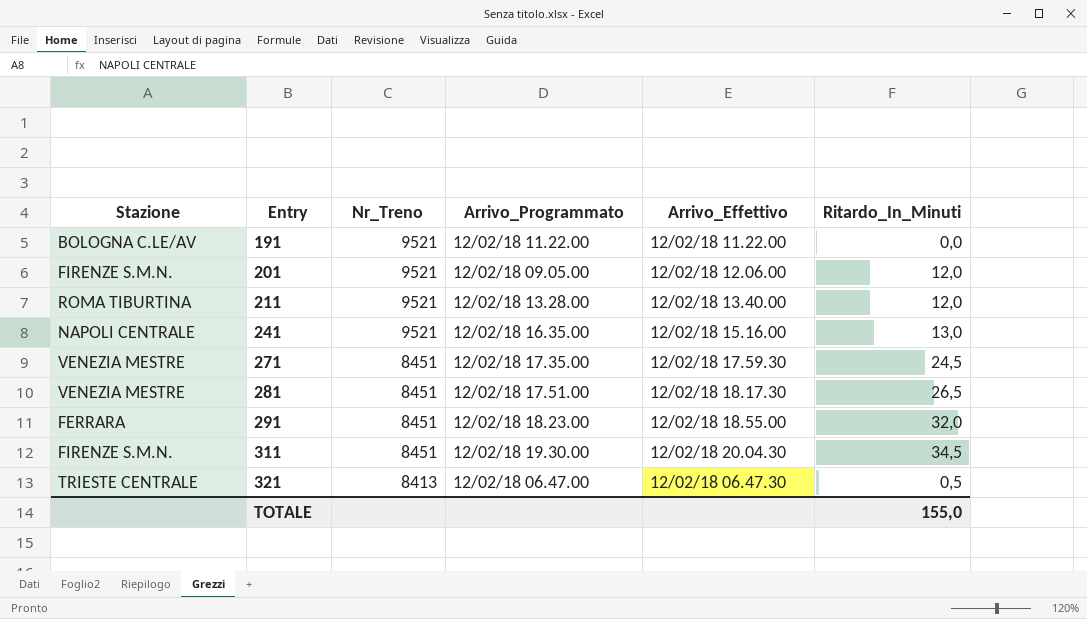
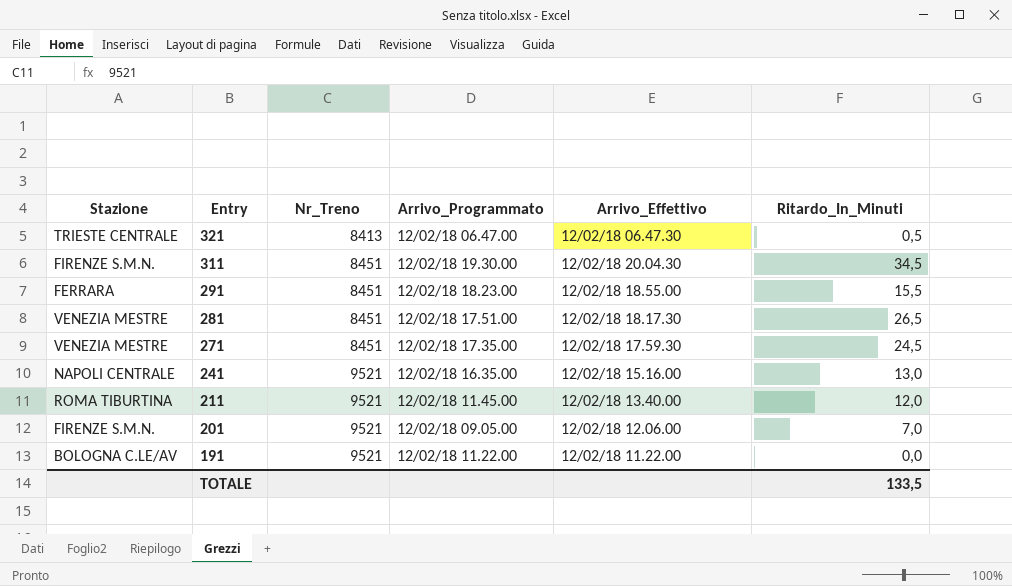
row order: Entry ascending -> Entry descending
291 | Ritardo_In_Minuti: 32,0 -> 15,5
211 | Arrivo_Programmato: 12/02/18 13.28.00 -> 12/02/18 11.45.00
201 | Ritardo_In_Minuti: 12,0 -> 7,0
TOTALE | Ritardo_In_Minuti: 155,0 -> 133,5

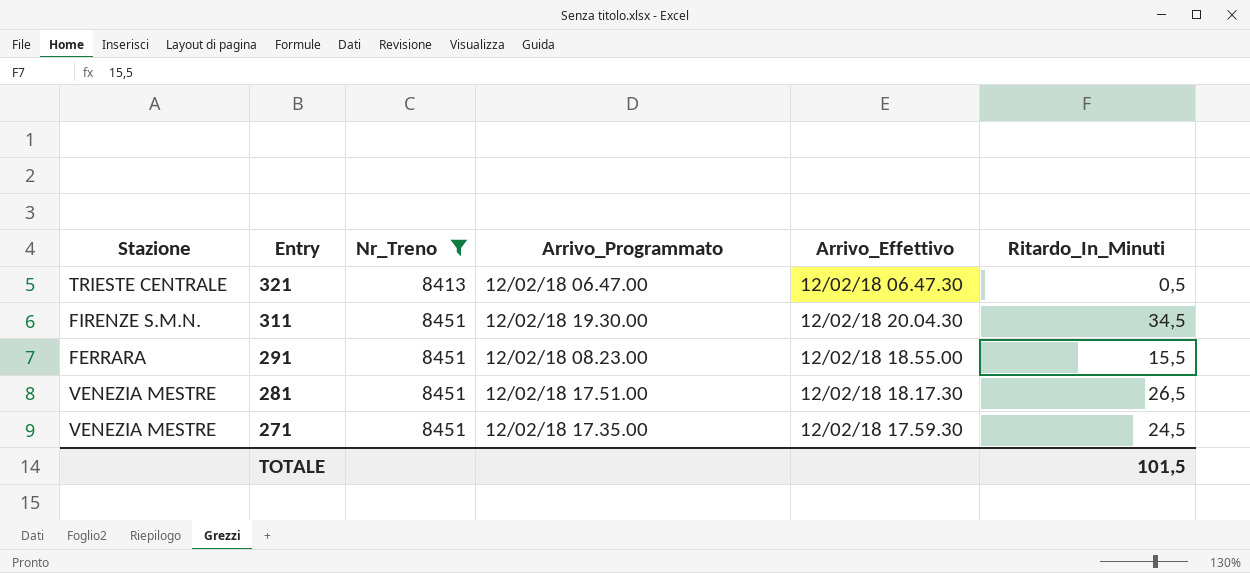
filter: none -> Nr_Treno != 9521
291 | Arrivo_Programmato: 12/02/18 18.23.00 -> 12/02/18 08.23.00
TOTALE | Ritardo_In_Minuti: 133,5 -> 101,5

